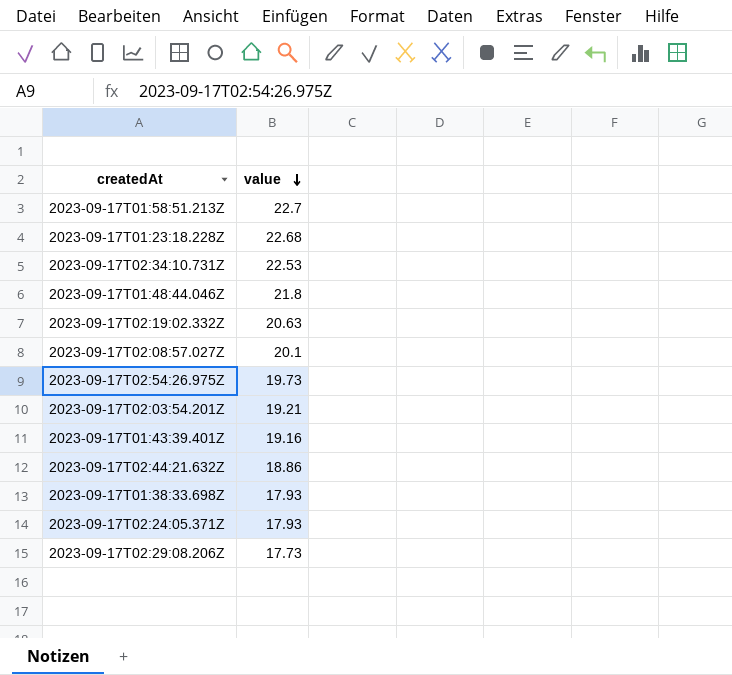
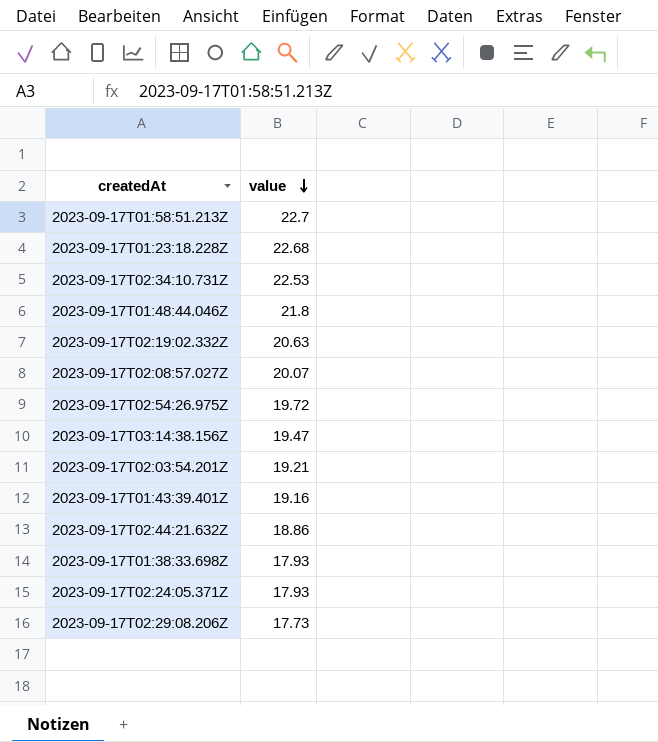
2023-09-17T02:08:57.027Z | value: 20.1 -> 20.07
2023-09-17T02:54:26.975Z | value: 19.73 -> 19.72
row 2023-09-17T03:14:38.156Z: none -> 19.47

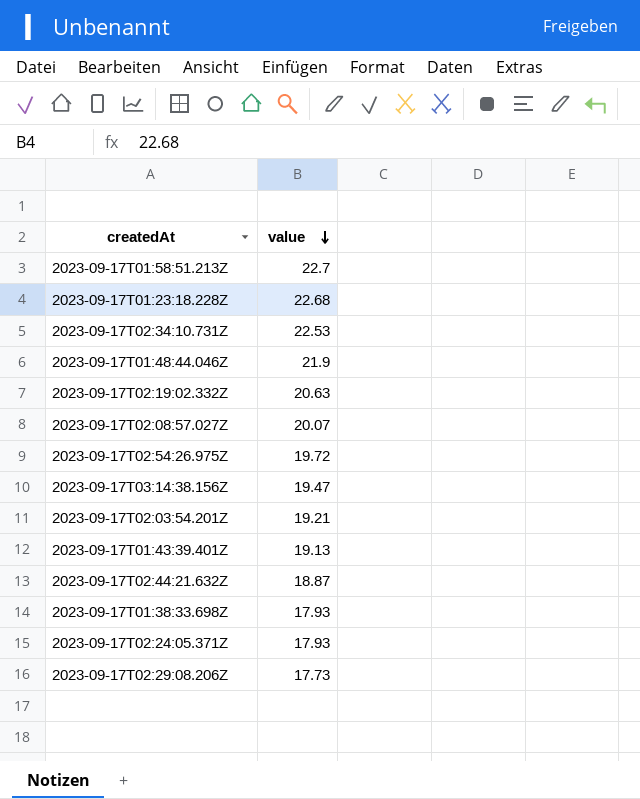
2023-09-17T01:48:44.046Z | value: 21.8 -> 21.9
2023-09-17T01:43:39.401Z | value: 19.16 -> 19.13
2023-09-17T02:44:21.632Z | value: 18.86 -> 18.87

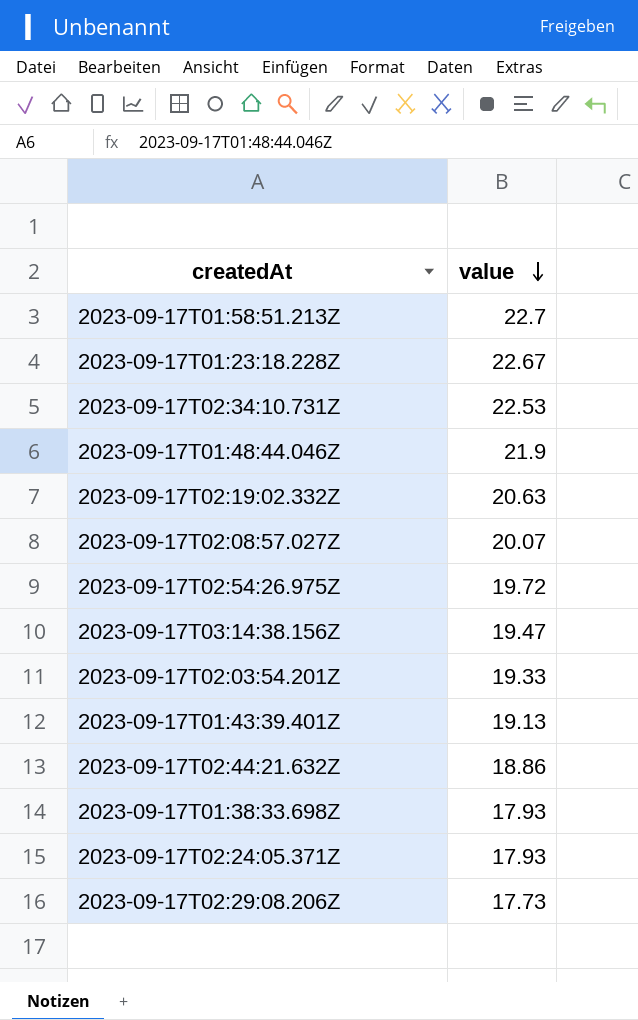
2023-09-17T01:23:18.228Z | value: 22.68 -> 22.67
2023-09-17T02:03:54.201Z | value: 19.21 -> 19.33
2023-09-17T02:44:21.632Z | value: 18.87 -> 18.86

